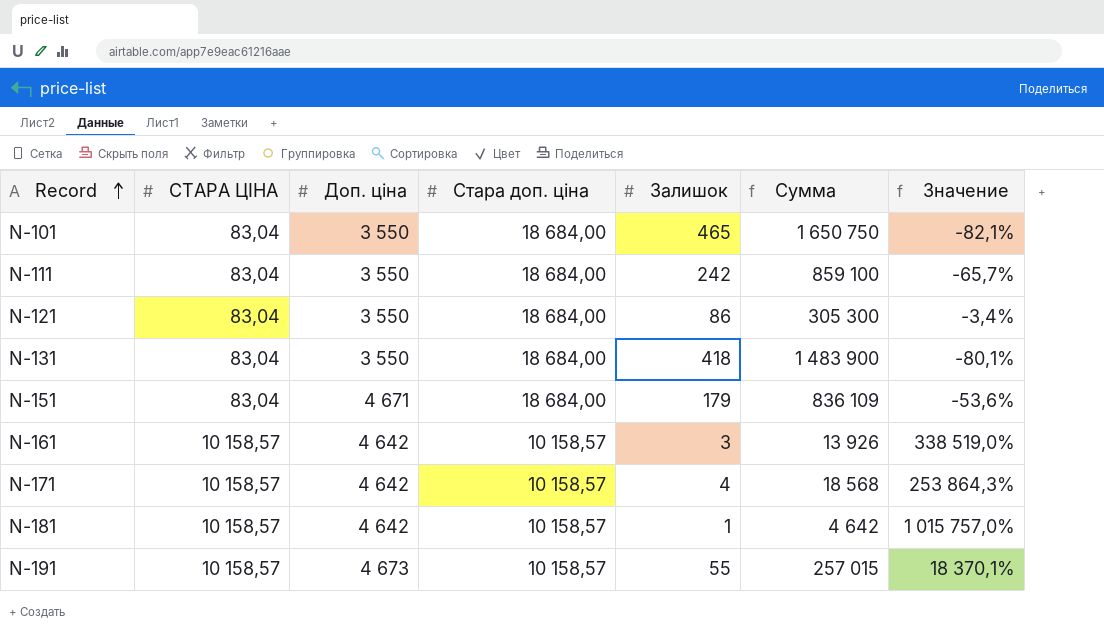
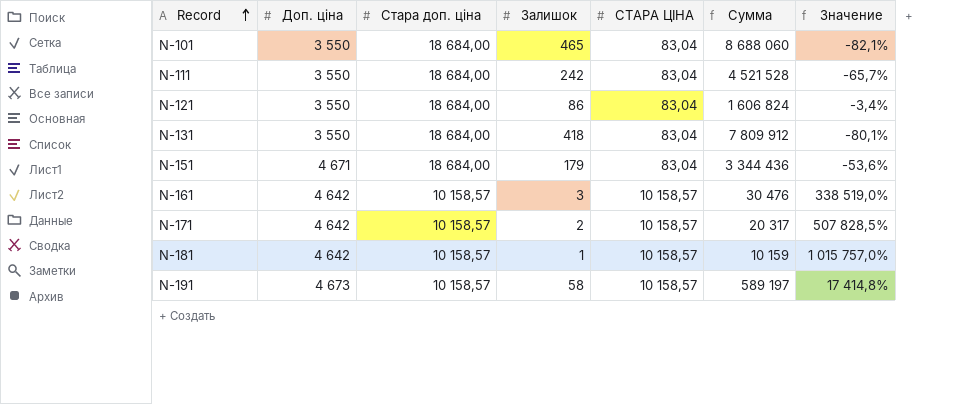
column СТАРА ЦІНА | position: 2 -> 5
column Сумма | formula: [Доп. ціна] * [Залишок] -> [Стара доп. ціна] * [Залишок]
N-171 | Залишок: 4 -> 2
N-171 | Значение: 253 864,3% -> 507 828,5%
N-191 | Залишок: 55 -> 58
N-191 | Значение: 18 370,1% -> 17 414,8%

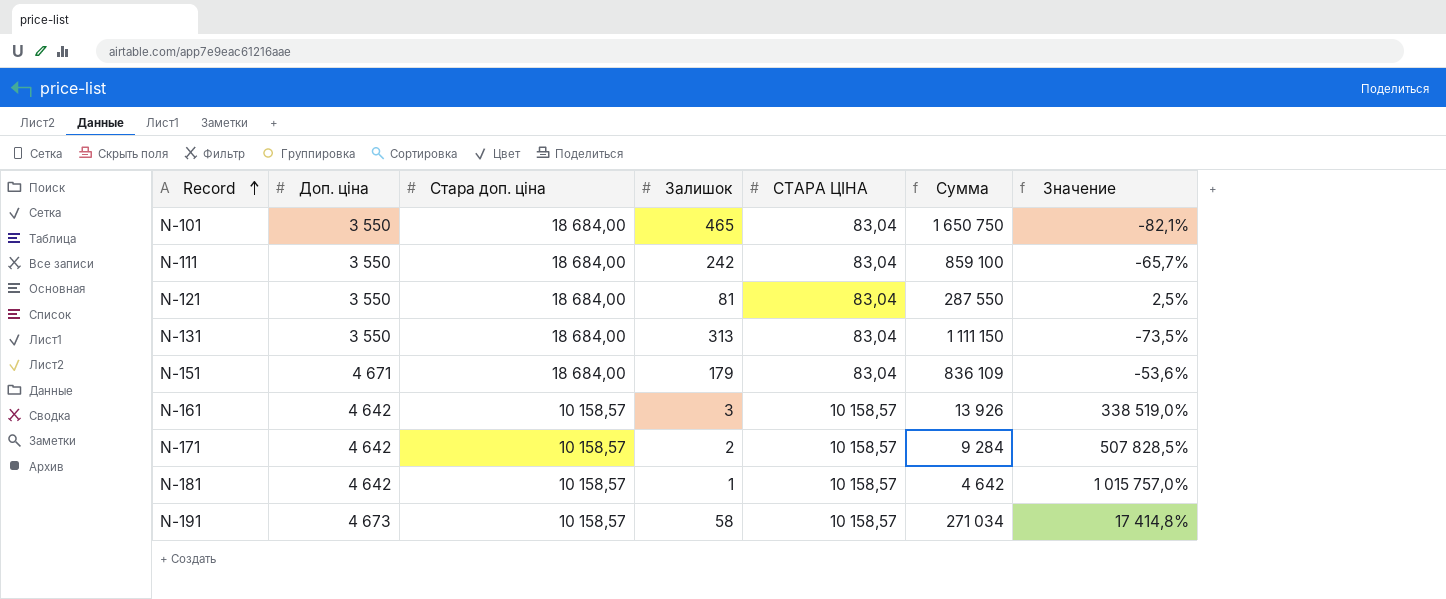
column Сумма | formula: [Стара доп. ціна] * [Залишок] -> [Доп. ціна] * [Залишок]
N-121 | Залишок: 86 -> 81
N-121 | Значение: -3,4% -> 2,5%
N-131 | Залишок: 418 -> 313
N-131 | Значение: -80,1% -> -73,5%

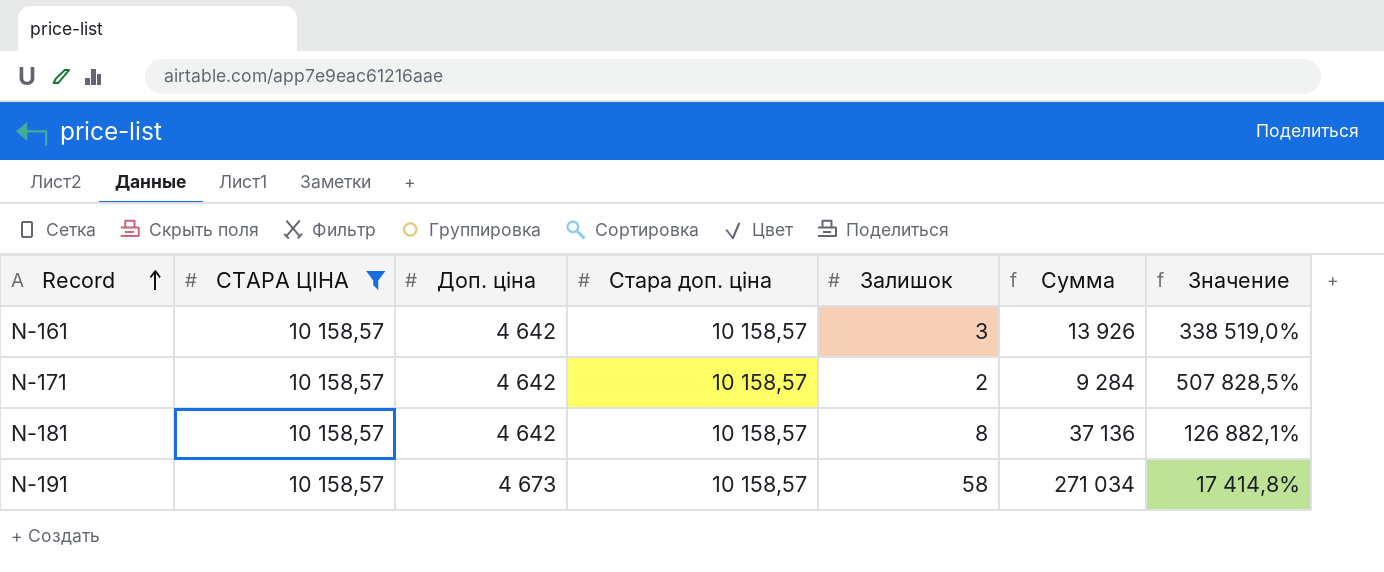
filter: none -> СТАРА ЦІНА = 10 158,57
column СТАРА ЦІНА | position: 5 -> 2
N-181 | Залишок: 1 -> 8
N-181 | Сумма: 4 642 -> 37 136
N-181 | Значение: 1 015 757,0% -> 126 882,1%

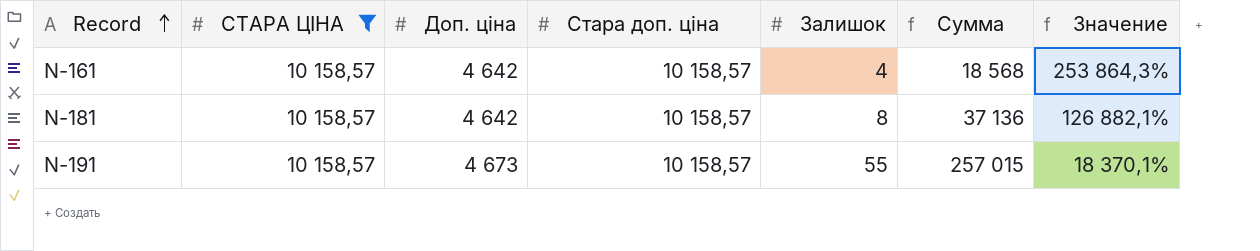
row N-171: 10 158,57 | 4 642 | 10 158,57 | 2 | 9 284 | 507 828,5% -> none
N-161 | Залишок: 3 -> 4
N-161 | Сумма: 13 926 -> 18 568
N-161 | Значение: 338 519,0% -> 253 864,3%
N-191 | Залишок: 58 -> 55
N-191 | Сумма: 271 034 -> 257 015
N-191 | Значение: 17 414,8% -> 18 370,1%

